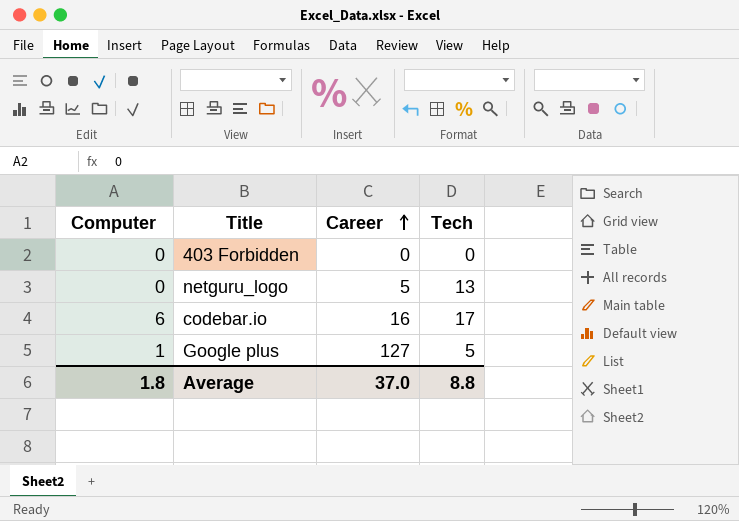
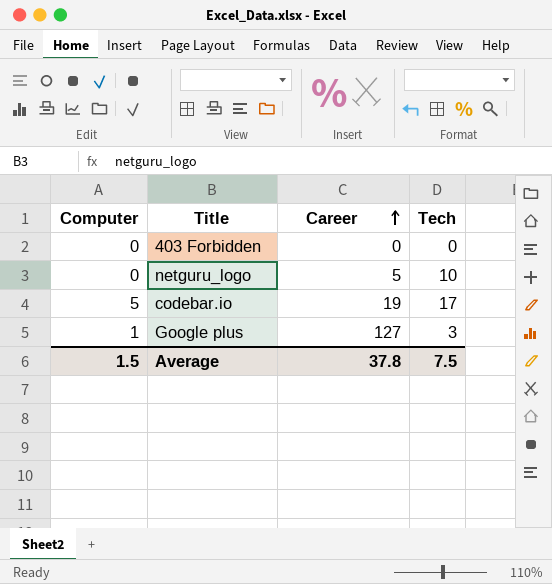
netguru_logo | Tech: 13 -> 10
codebar.io | Computer: 6 -> 5
codebar.io | Career: 16 -> 19
Google plus | Tech: 5 -> 3
Average | Computer: 1.8 -> 1.5
Average | Career: 37.0 -> 37.8
Average | Tech: 8.8 -> 7.5

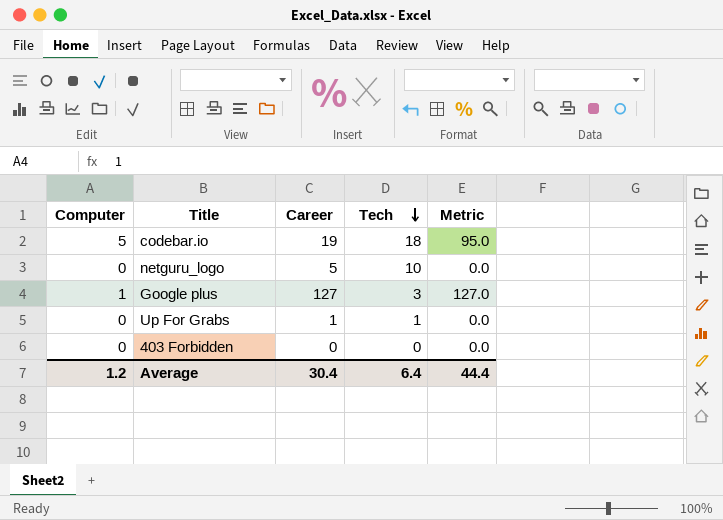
row order: Career ascending -> Tech descending
column Metric | formula: none -> [Computer] * [Career]
codebar.io | Tech: 17 -> 18
row Up For Grabs: none -> 0 | 1 | 1 | 0.0
Average | Computer: 1.5 -> 1.2
Average | Career: 37.8 -> 30.4
Average | Tech: 7.5 -> 6.4

